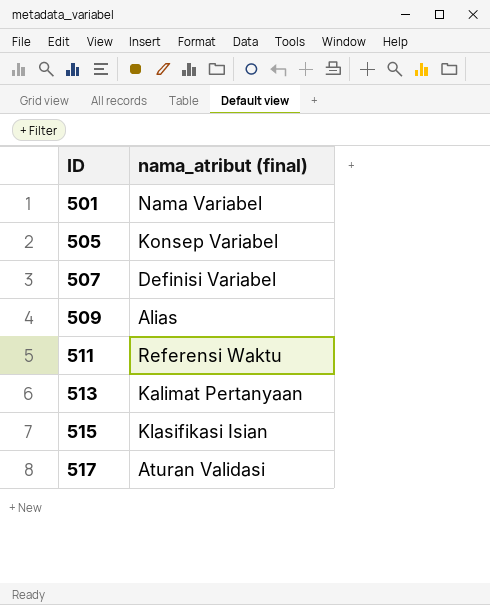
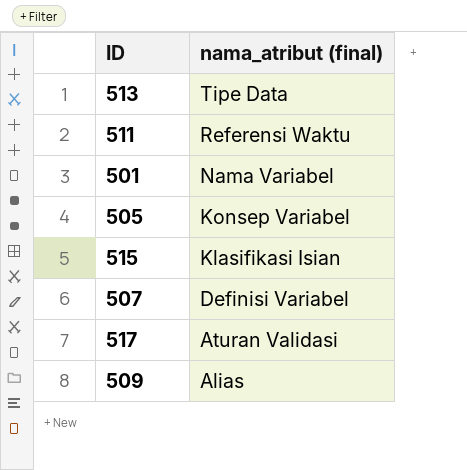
row order: ID ascending -> nama_atribut (final) descending
513 | nama_atribut (final): Kalimat Pertanyaan -> Tipe Data

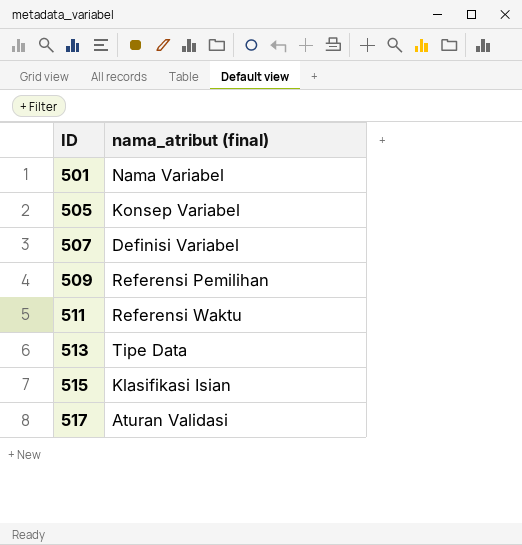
row order: nama_atribut (final) descending -> ID ascending
509 | nama_atribut (final): Alias -> Referensi Pemilihan

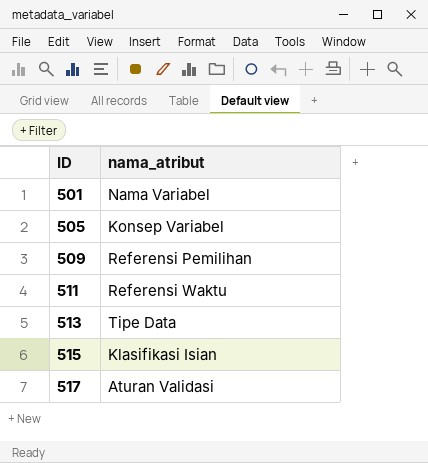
column name: nama_atribut (final) -> nama_atribut
row 507: Definisi Variabel -> none

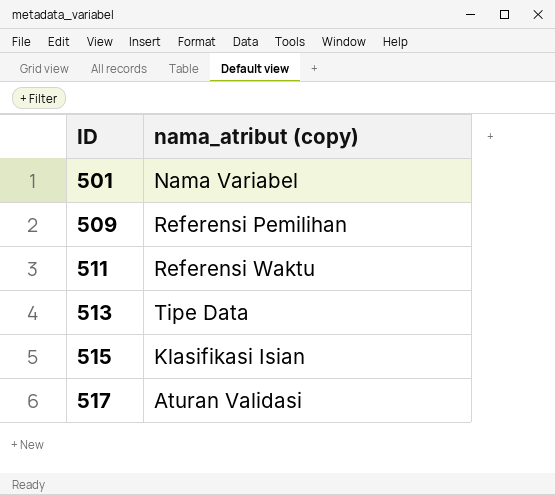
column name: nama_atribut -> nama_atribut (copy)
row 505: Konsep Variabel -> none

